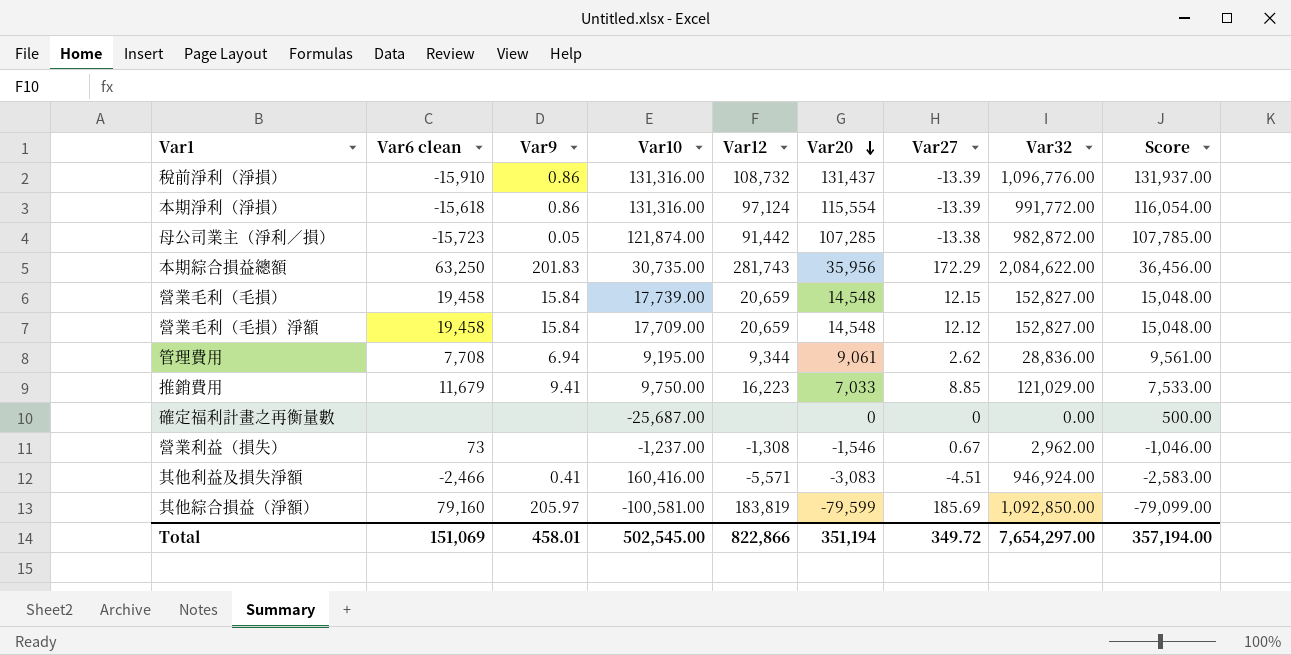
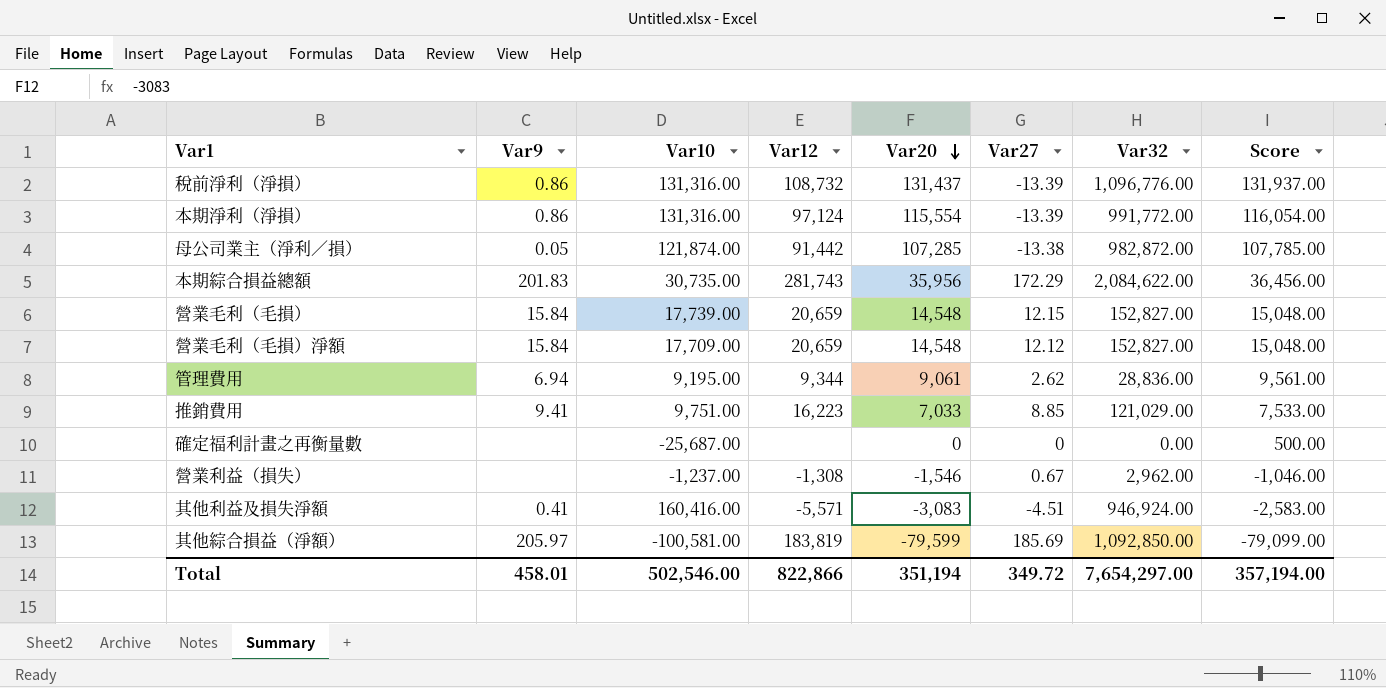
column Var6 clean | position: 2 -> none
推銷費用 | Var10: 9,750.00 -> 9,751.00
Total | Var10: 502,545.00 -> 502,546.00

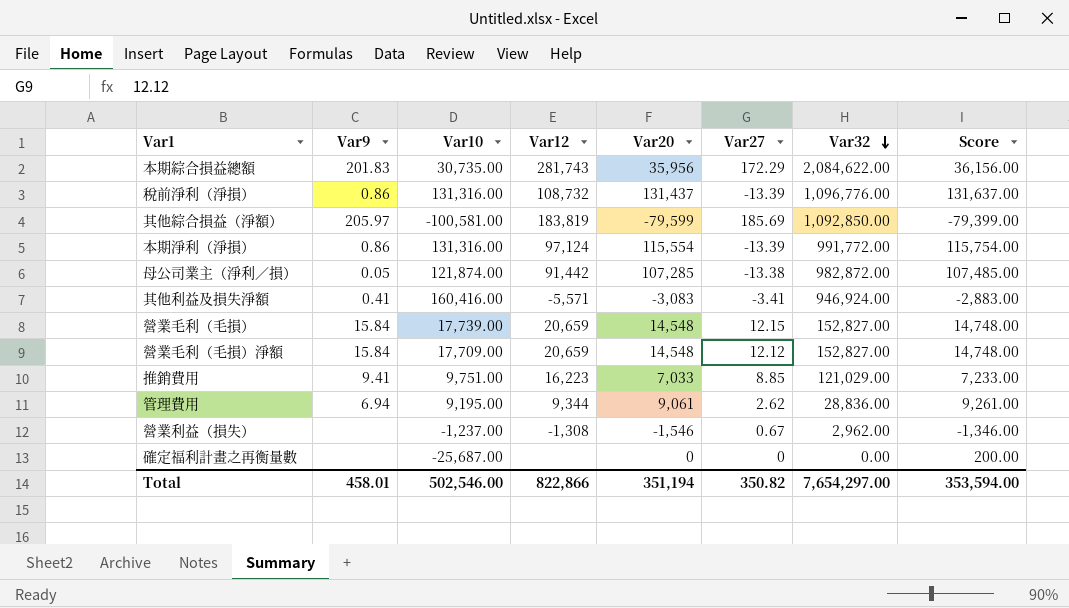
row order: Var20 descending -> Var32 descending
column Score | formula: [Var20] + 500 -> [Var20] + 200
其他利益及損失淨額 | Var27: -4.51 -> -3.41
Total | Var27: 349.72 -> 350.82
Total | Score: 357,194.00 -> 353,594.00

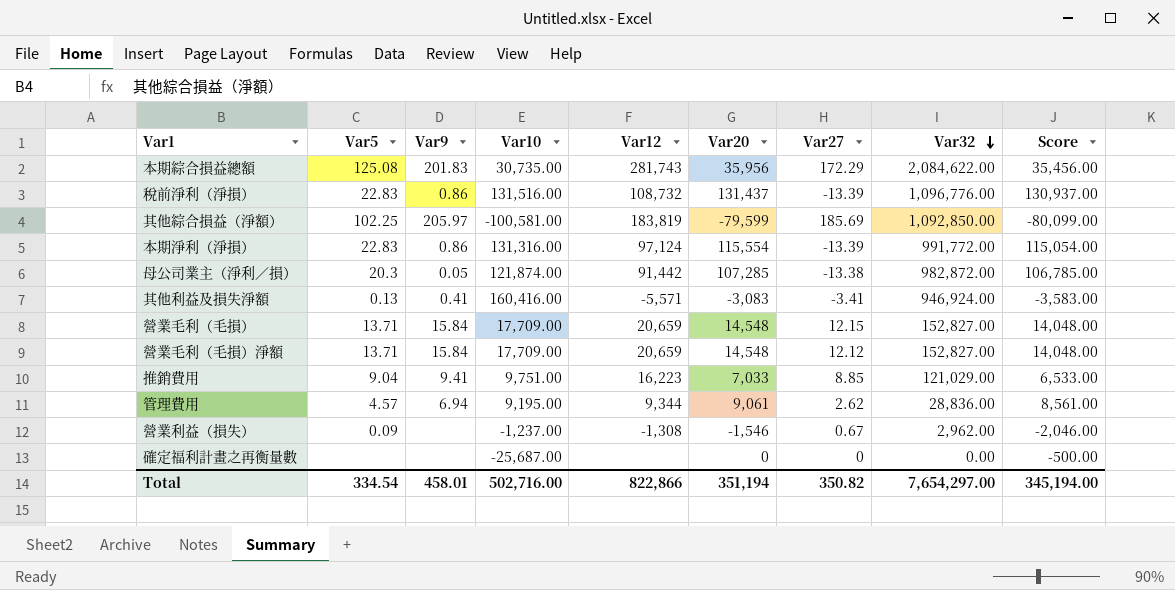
column Var5 | position: none -> 2
column Score | formula: [Var20] + 200 -> [Var20] - 500
稅前淨利（淨損） | Var10: 131,316.00 -> 131,516.00
營業毛利（毛損） | Var10: 17,739.00 -> 17,709.00
Total | Var10: 502,546.00 -> 502,716.00
Total | Score: 353,594.00 -> 345,194.00

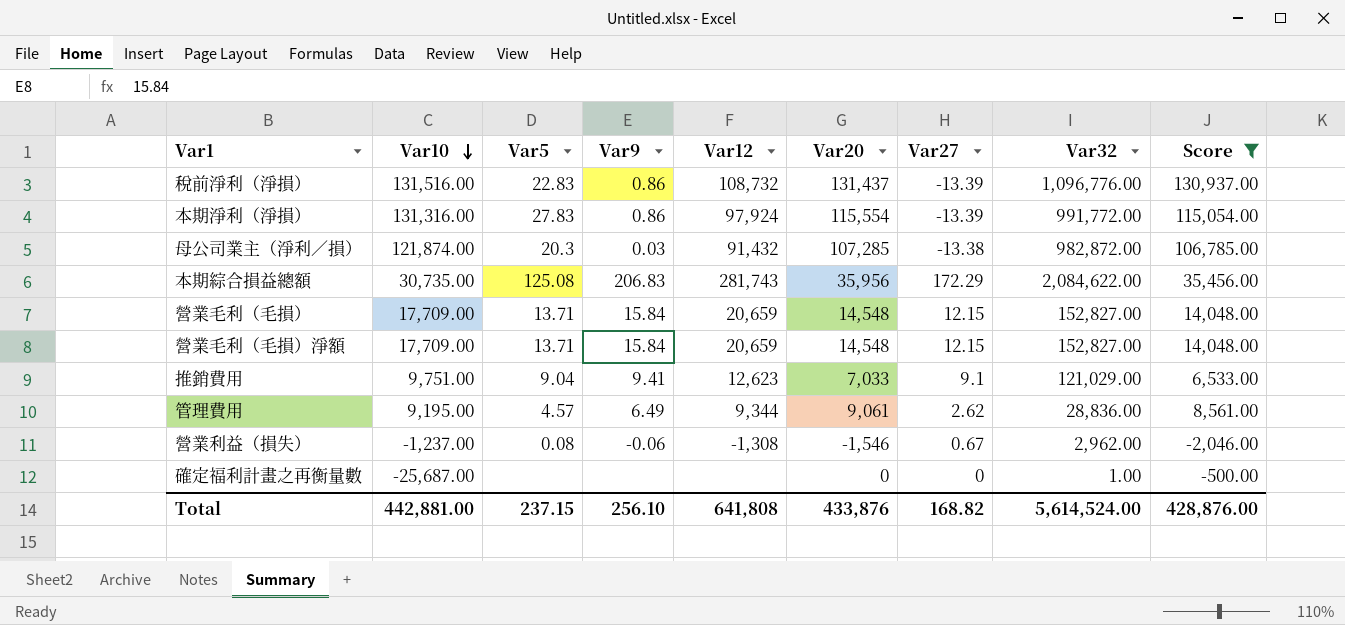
filter: none -> Score >= -2,046.00
row order: Var32 descending -> Var10 descending
column Var10 | position: 4 -> 2
本期淨利（淨損） | Var5: 22.83 -> 27.83
本期淨利（淨損） | Var12: 97,124 -> 97,924
母公司業主（淨利／損） | Var9: 0.05 -> 0.03
母公司業主（淨利／損） | Var12: 91,442 -> 91,432
本期綜合損益總額 | Var9: 201.83 -> 206.83
營業毛利（毛損）淨額 | Var27: 12.12 -> 12.15
推銷費用 | Var12: 16,223 -> 12,623
推銷費用 | Var27: 8.85 -> 9.1
管理費用 | Var9: 6.94 -> 6.49
營業利益（損失） | Var5: 0.09 -> 0.08
營業利益（損失） | Var9: none -> -0.06
確定福利計畫之再衡量數 | Var32: 0.00 -> 1.00
Total | Var10: 502,716.00 -> 442,881.00
Total | Var5: 334.54 -> 237.15
Total | Var9: 458.01 -> 256.10
Total | Var12: 822,866 -> 641,808
Total | Var20: 351,194 -> 433,876
Total | Var27: 350.82 -> 168.82
Total | Var32: 7,654,297.00 -> 5,614,524.00
Total | Score: 345,194.00 -> 428,876.00

